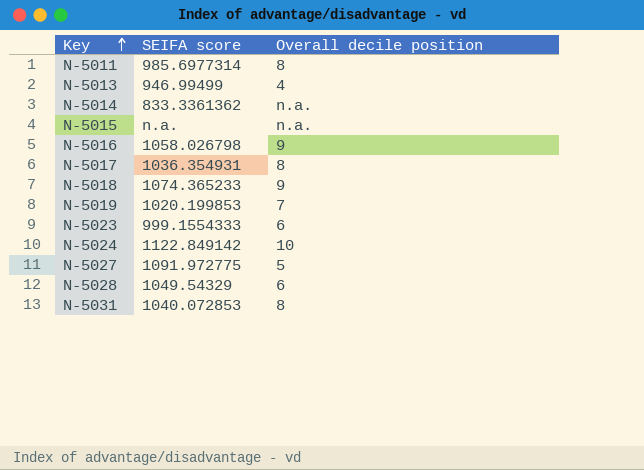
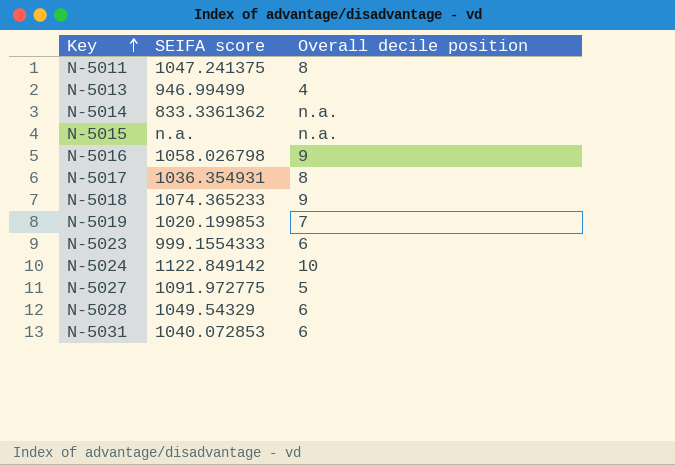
N-5011 | SEIFA score: 985.6977314 -> 1047.241375
N-5031 | Overall decile position: 8 -> 6

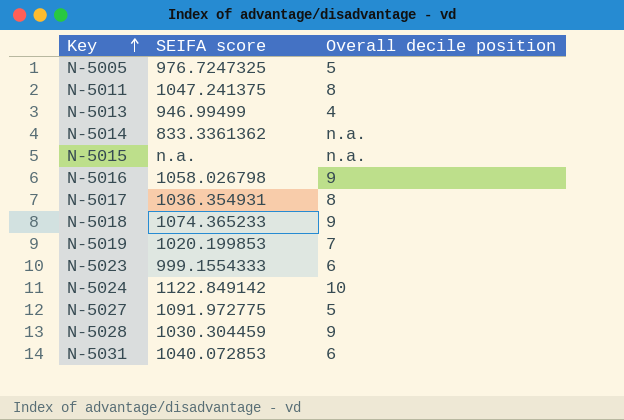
row N-5005: none -> 976.7247325 | 5
N-5028 | SEIFA score: 1049.54329 -> 1030.304459
N-5028 | Overall decile position: 6 -> 9

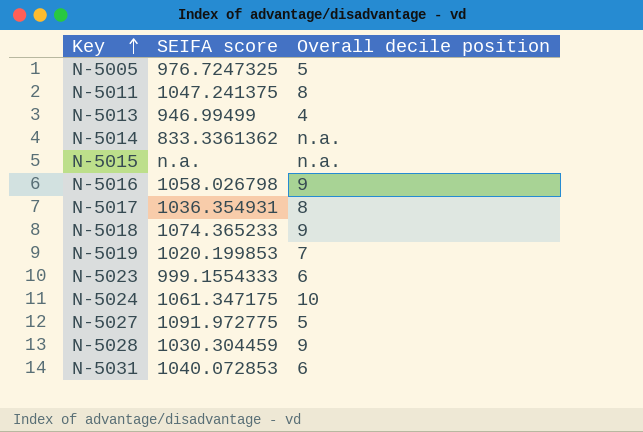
N-5024 | SEIFA score: 1122.849142 -> 1061.347175

